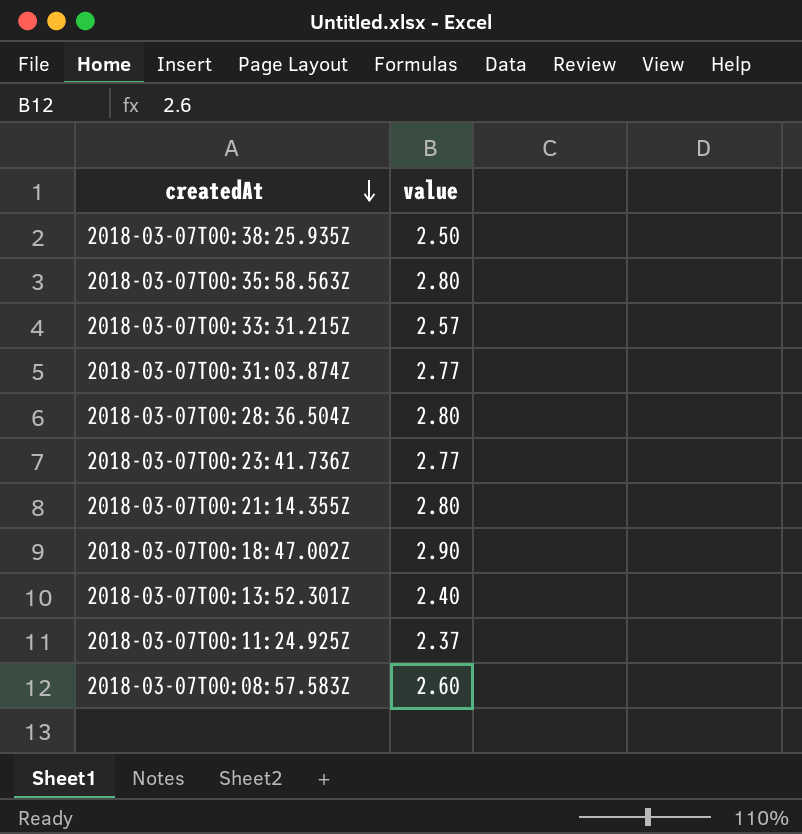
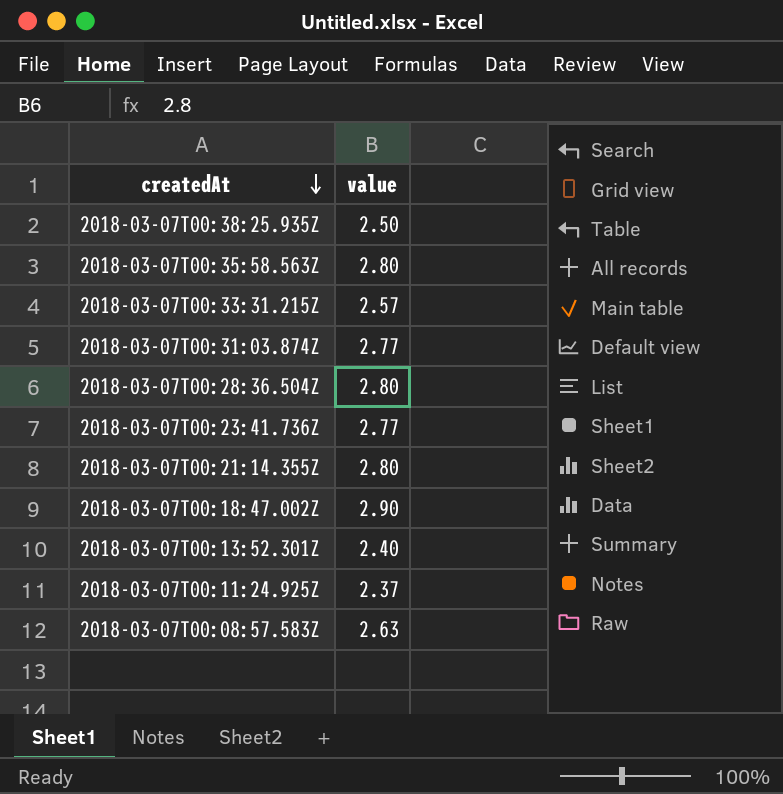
2018-03-07T00:08:57.583Z | value: 2.60 -> 2.63

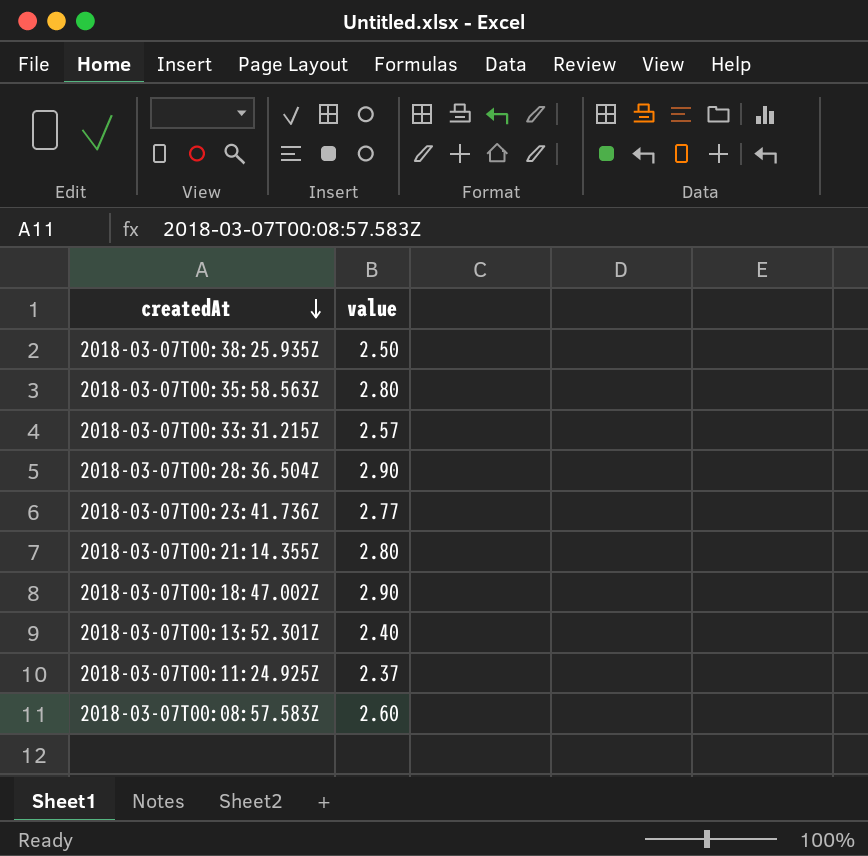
row 2018-03-07T00:31:03.874Z: 2.77 -> none
2018-03-07T00:28:36.504Z | value: 2.80 -> 2.90
2018-03-07T00:08:57.583Z | value: 2.63 -> 2.60

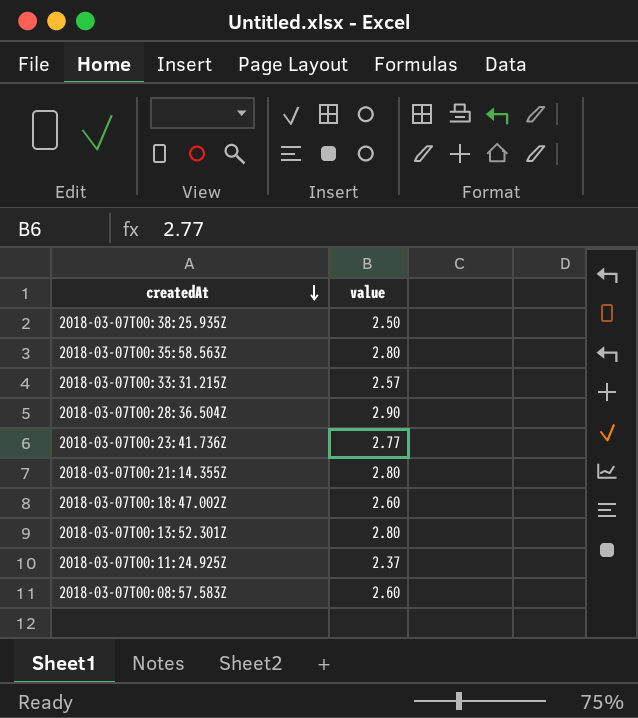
2018-03-07T00:18:47.002Z | value: 2.90 -> 2.60
2018-03-07T00:13:52.301Z | value: 2.40 -> 2.80

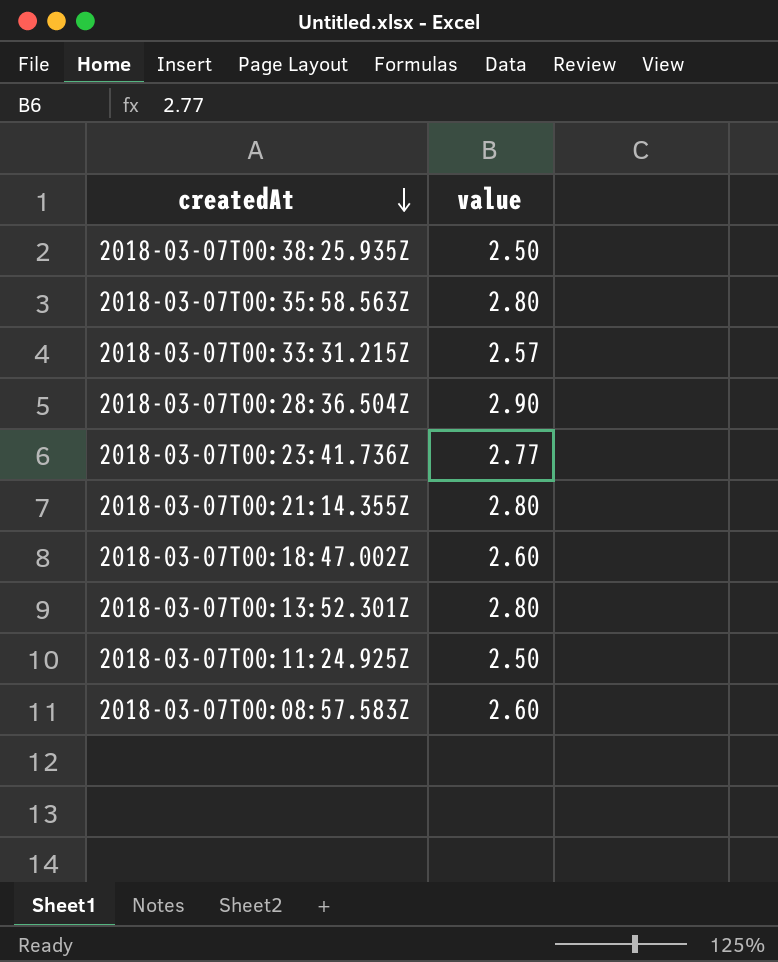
2018-03-07T00:11:24.925Z | value: 2.37 -> 2.50

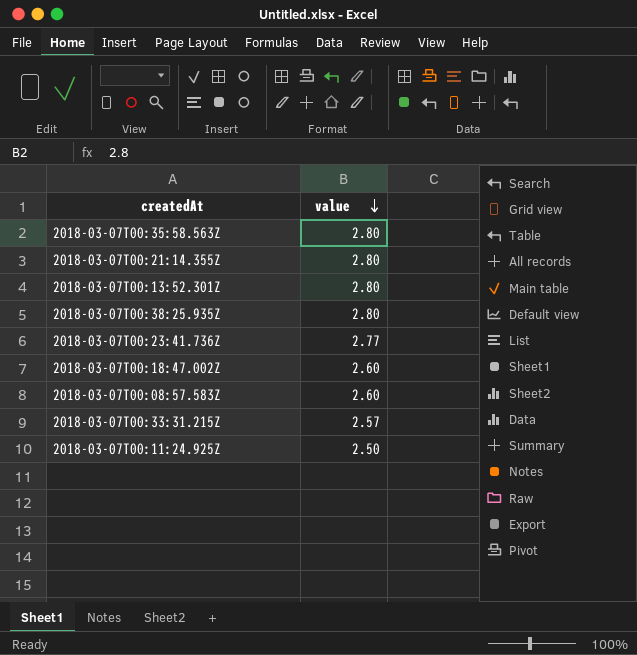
row order: createdAt descending -> value descending
row 2018-03-07T00:28:36.504Z: 2.90 -> none
2018-03-07T00:38:25.935Z | value: 2.50 -> 2.80

